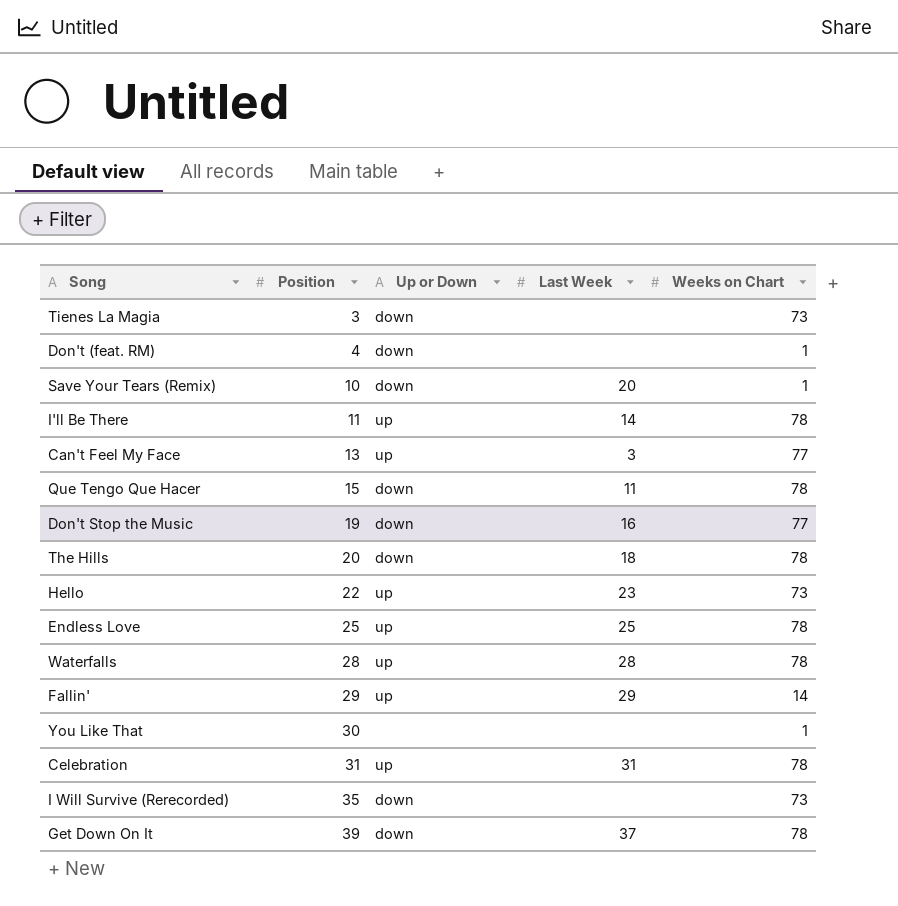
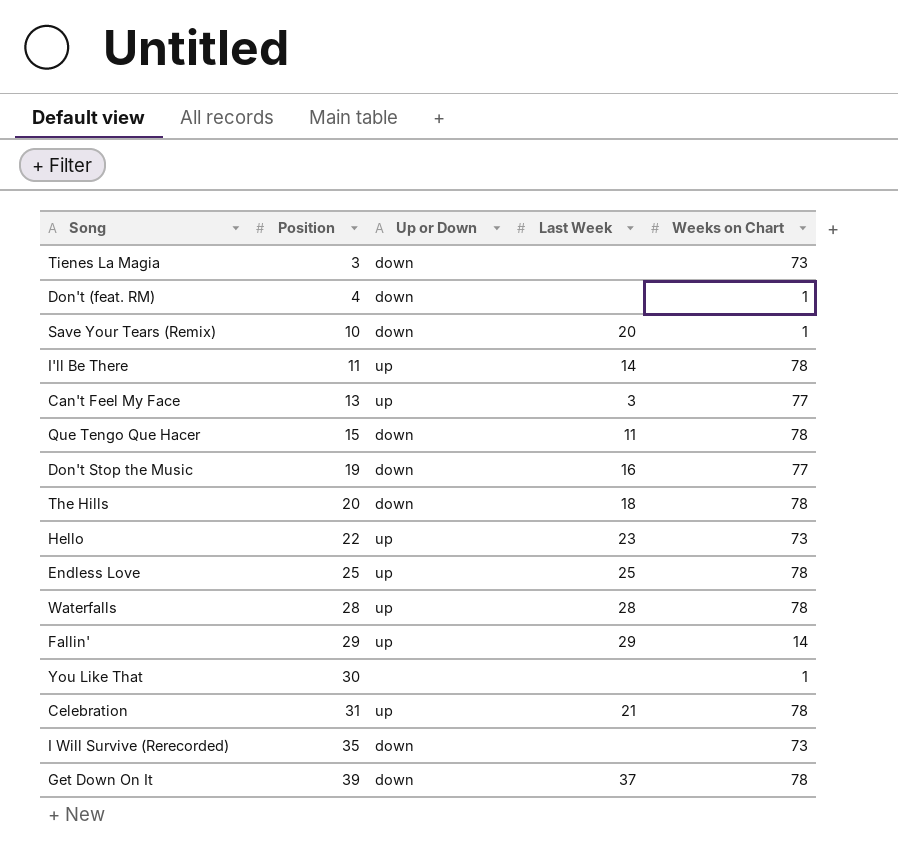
Celebration | Last Week: 31 -> 21

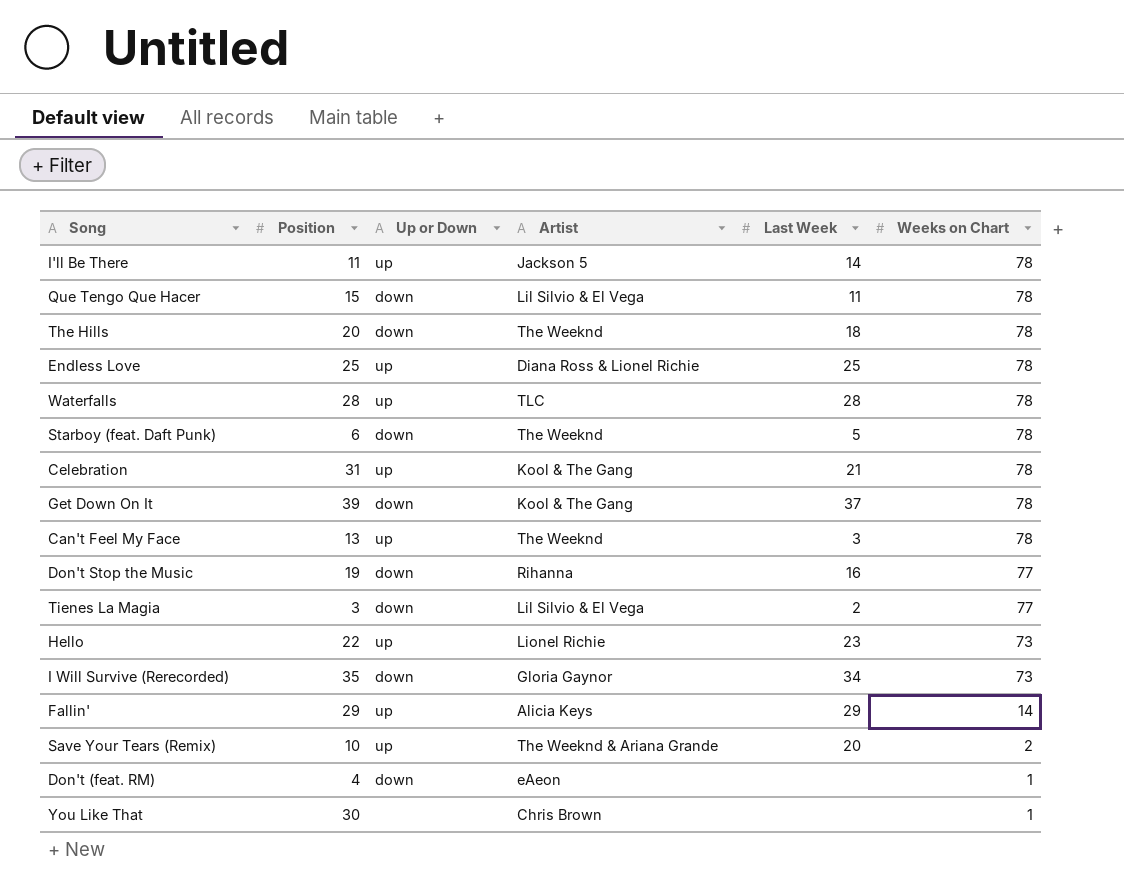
row order: Position ascending -> Weeks on Chart descending
column Artist | position: none -> 4
row Starboy (feat. Daft Punk): none -> 6 | down | The Weeknd | 5 | 78
Can't Feel My Face | Weeks on Chart: 77 -> 78
Tienes La Magia | Last Week: none -> 2
Tienes La Magia | Weeks on Chart: 73 -> 77
I Will Survive (Rerecorded) | Last Week: none -> 34
Save Your Tears (Remix) | Up or Down: down -> up
Save Your Tears (Remix) | Weeks on Chart: 1 -> 2

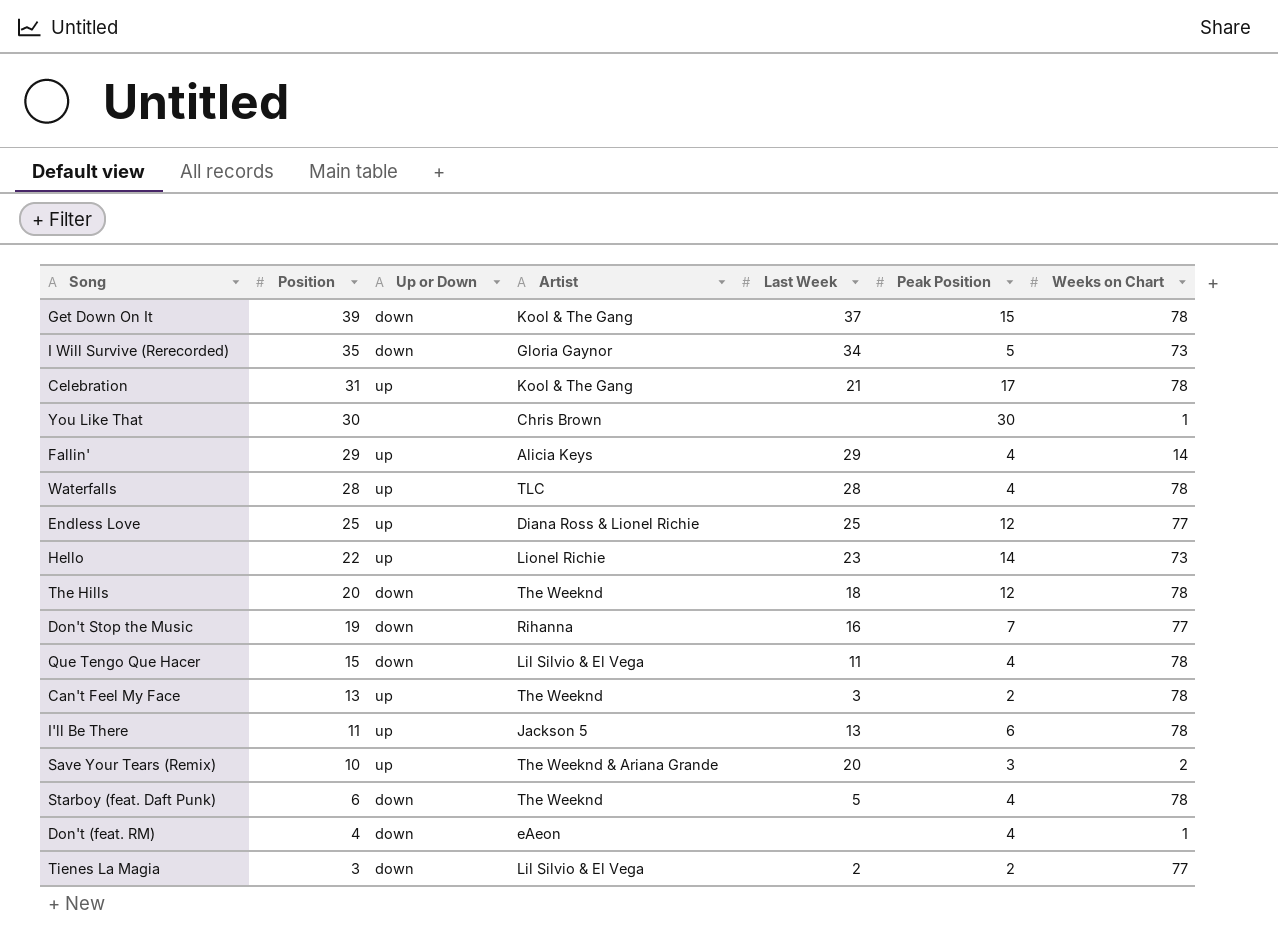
row order: Weeks on Chart descending -> Position descending
column Peak Position | position: none -> 6
Endless Love | Weeks on Chart: 78 -> 77
I'll Be There | Last Week: 14 -> 13

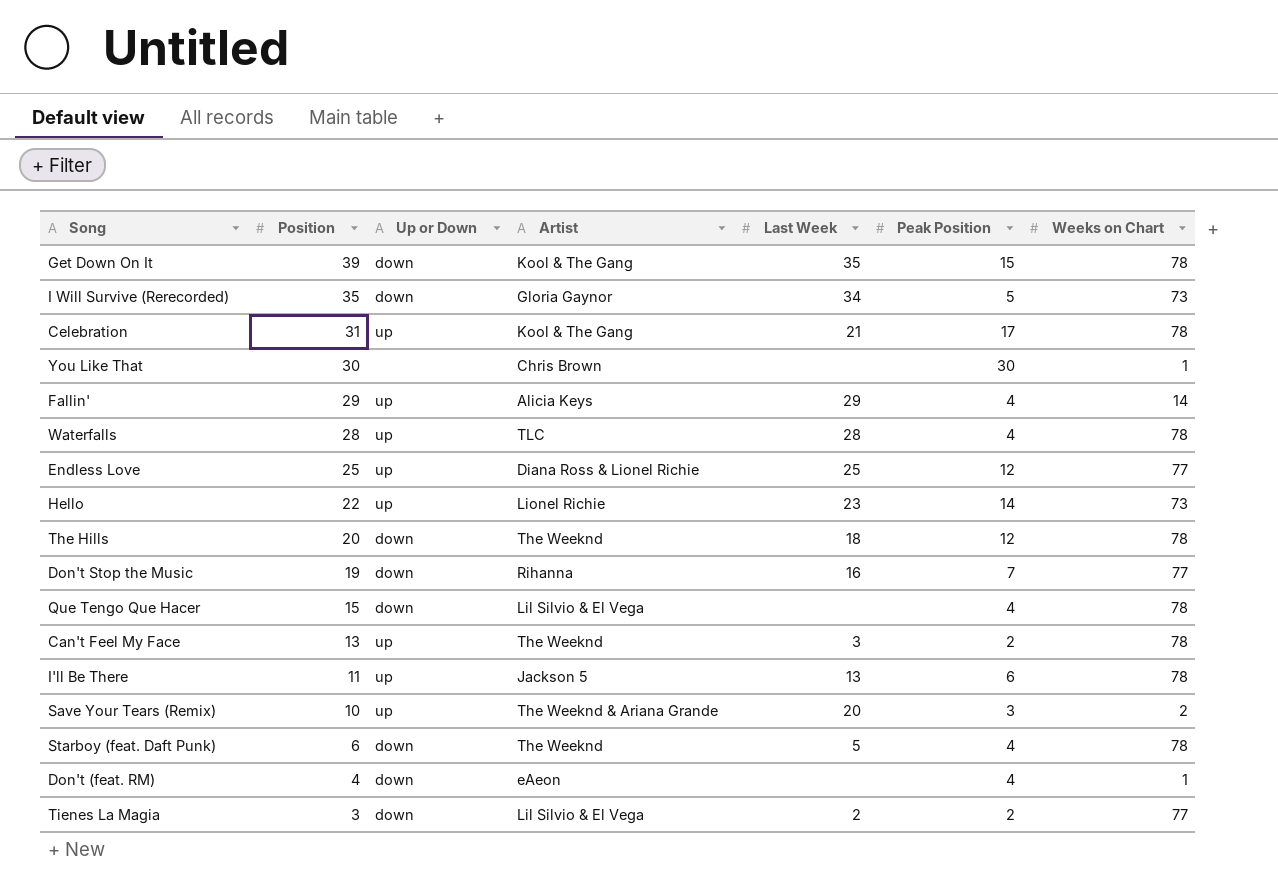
Get Down On It | Last Week: 37 -> 35
Que Tengo Que Hacer | Last Week: 11 -> none

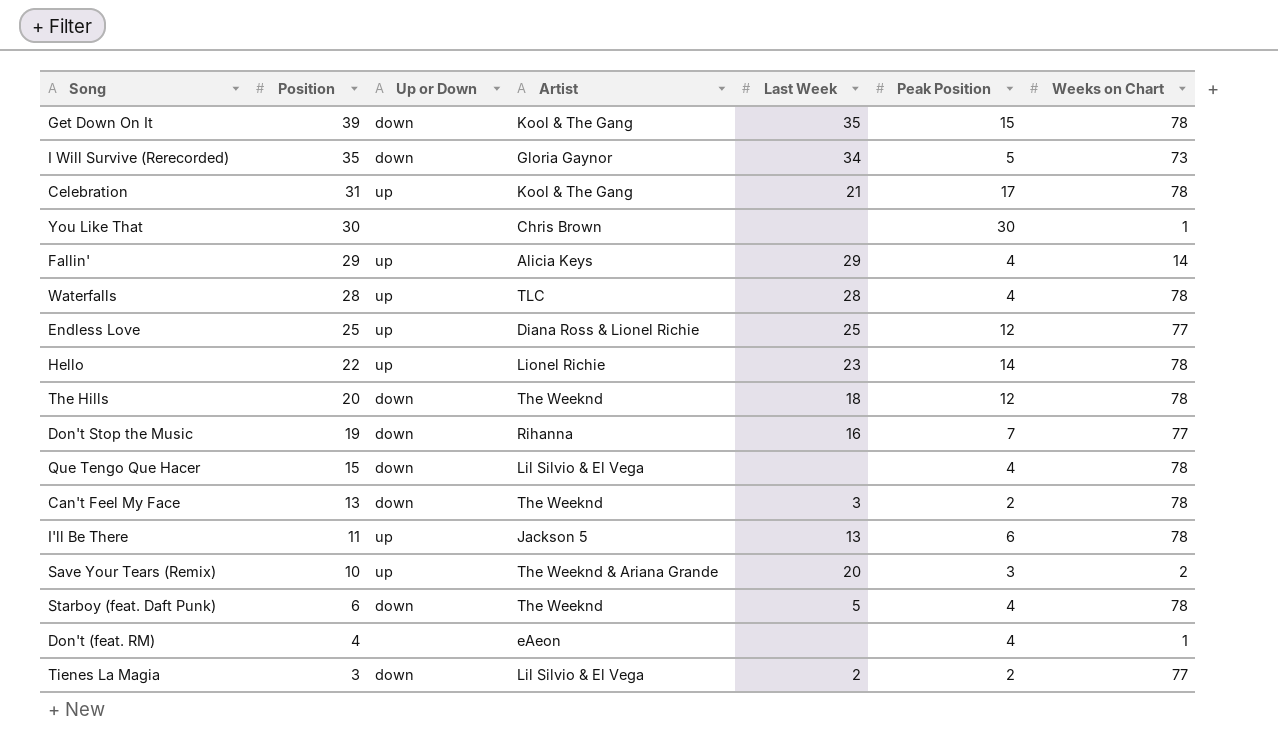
Hello | Weeks on Chart: 73 -> 78
Can't Feel My Face | Up or Down: up -> down
Don't (feat. RM) | Up or Down: down -> none

